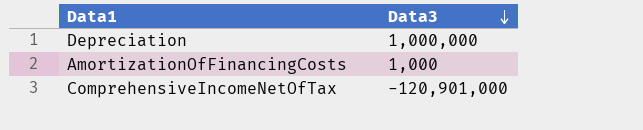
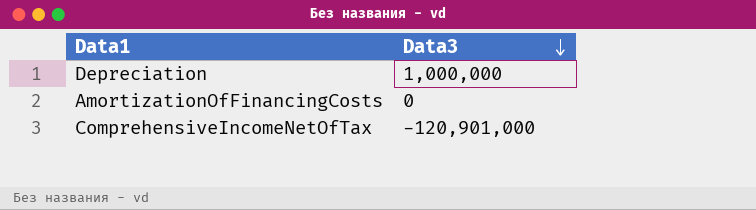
AmortizationOfFinancingCosts | Data3: 1,000 -> 0

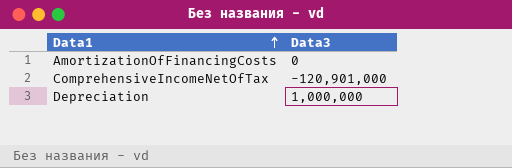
row order: Data3 descending -> Data1 ascending

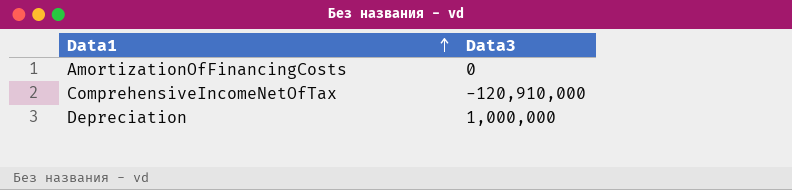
ComprehensiveIncomeNetOfTax | Data3: -120,901,000 -> -120,910,000

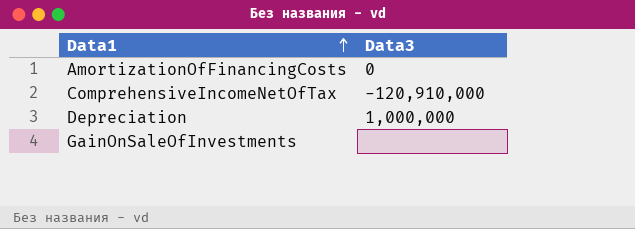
row GainOnSaleOfInvestments: none -> none

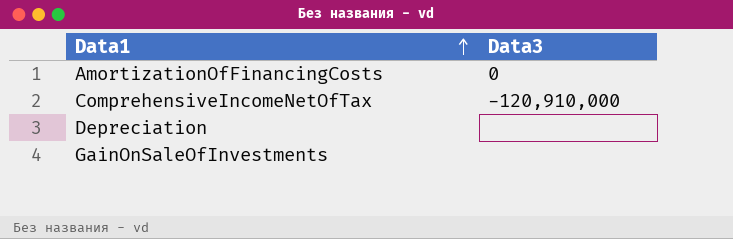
Depreciation | Data3: 1,000,000 -> none

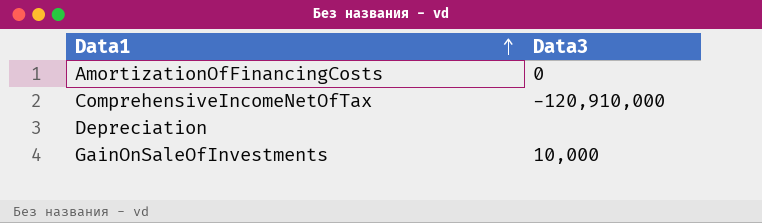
GainOnSaleOfInvestments | Data3: none -> 10,000

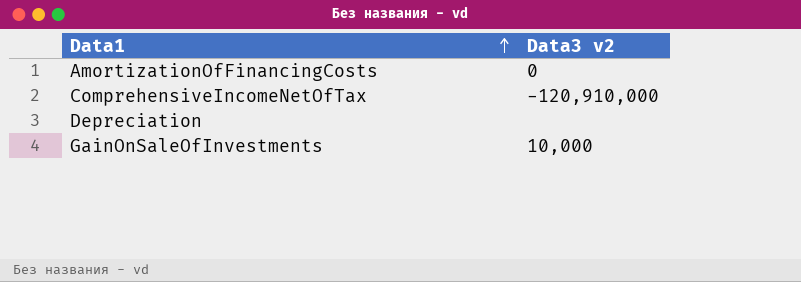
column name: Data3 -> Data3 v2

